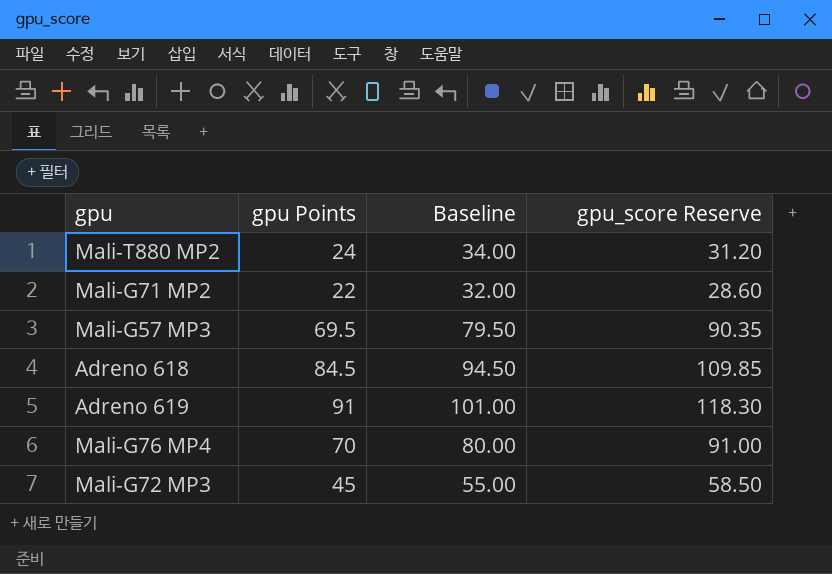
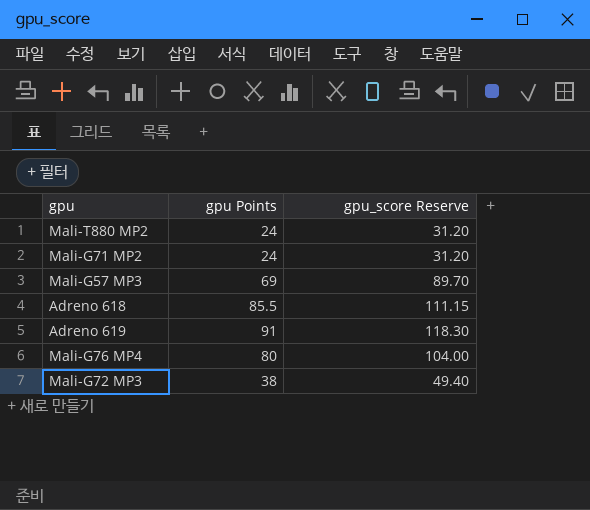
column Baseline | formula: [gpu Points] + 10 -> none
Mali-G71 MP2 | gpu Points: 22 -> 24
Mali-G71 MP2 | gpu_score Reserve: 28.60 -> 31.20
Mali-G57 MP3 | gpu Points: 69.5 -> 69
Mali-G57 MP3 | gpu_score Reserve: 90.35 -> 89.70
Adreno 618 | gpu Points: 84.5 -> 85.5
Adreno 618 | gpu_score Reserve: 109.85 -> 111.15
Mali-G76 MP4 | gpu Points: 70 -> 80
Mali-G76 MP4 | gpu_score Reserve: 91.00 -> 104.00
Mali-G72 MP3 | gpu Points: 45 -> 38
Mali-G72 MP3 | gpu_score Reserve: 58.50 -> 49.40

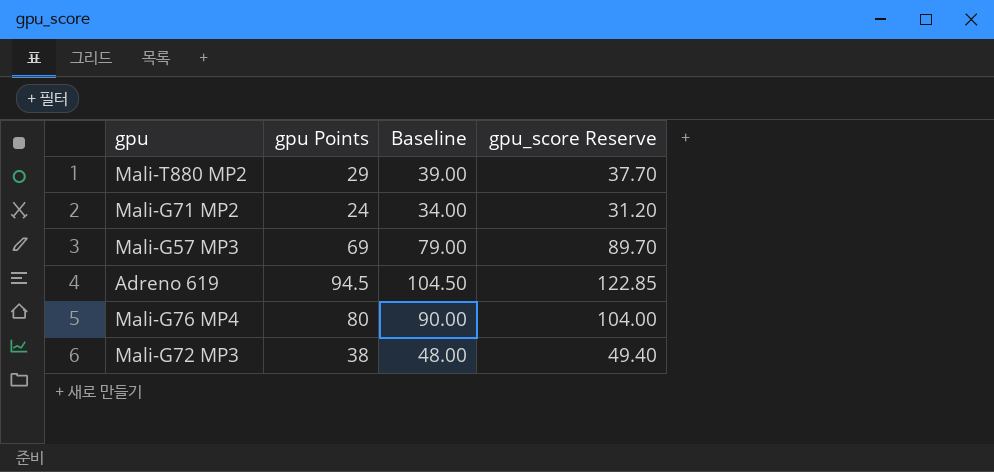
column Baseline | formula: none -> [gpu Points] + 10
row Adreno 618: 85.5 | 111.15 -> none
Mali-T880 MP2 | gpu Points: 24 -> 29
Mali-T880 MP2 | gpu_score Reserve: 31.20 -> 37.70
Adreno 619 | gpu Points: 91 -> 94.5
Adreno 619 | gpu_score Reserve: 118.30 -> 122.85

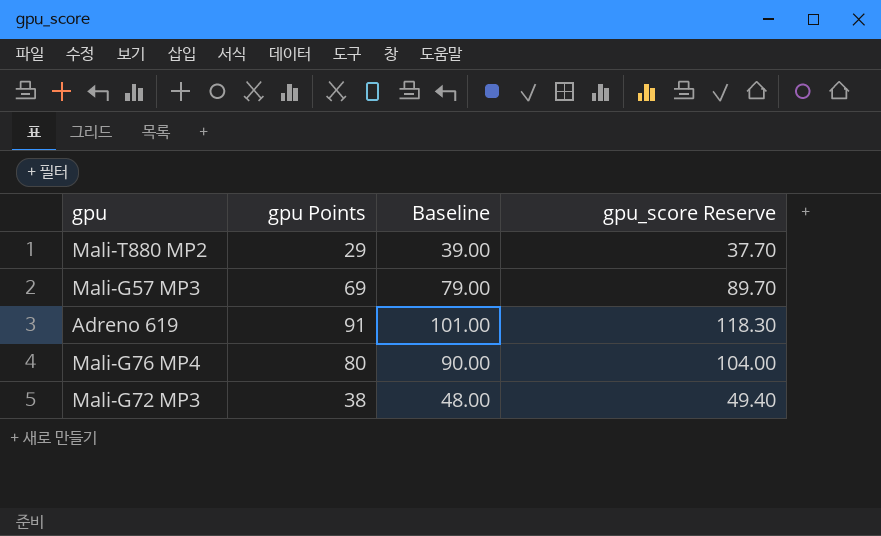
row Mali-G71 MP2: 24 | 34.00 | 31.20 -> none
Adreno 619 | gpu Points: 94.5 -> 91
Adreno 619 | Baseline: 104.50 -> 101.00
Adreno 619 | gpu_score Reserve: 122.85 -> 118.30

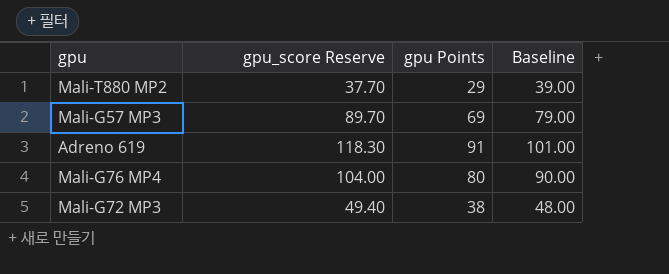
column gpu_score Reserve | position: 4 -> 2

